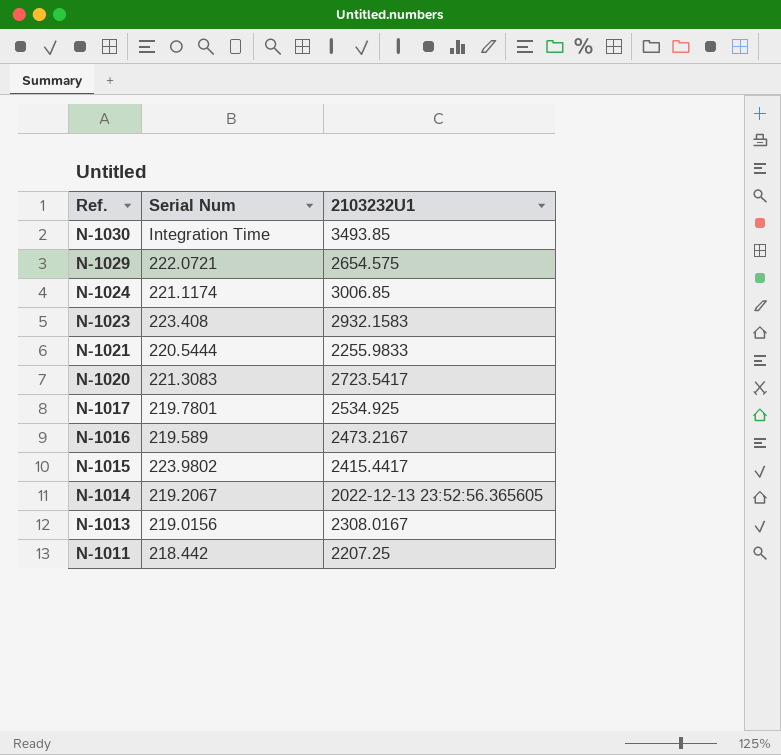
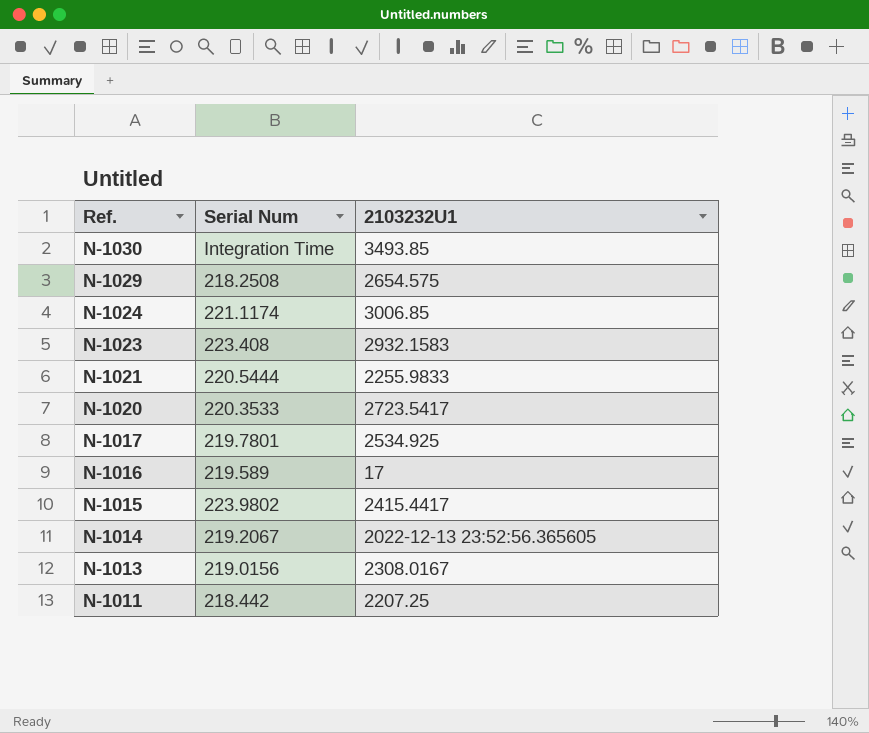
N-1029 | Serial Num: 222.0721 -> 218.2508
N-1020 | Serial Num: 221.3083 -> 220.3533
N-1016 | 2103232U1: 2473.2167 -> 17

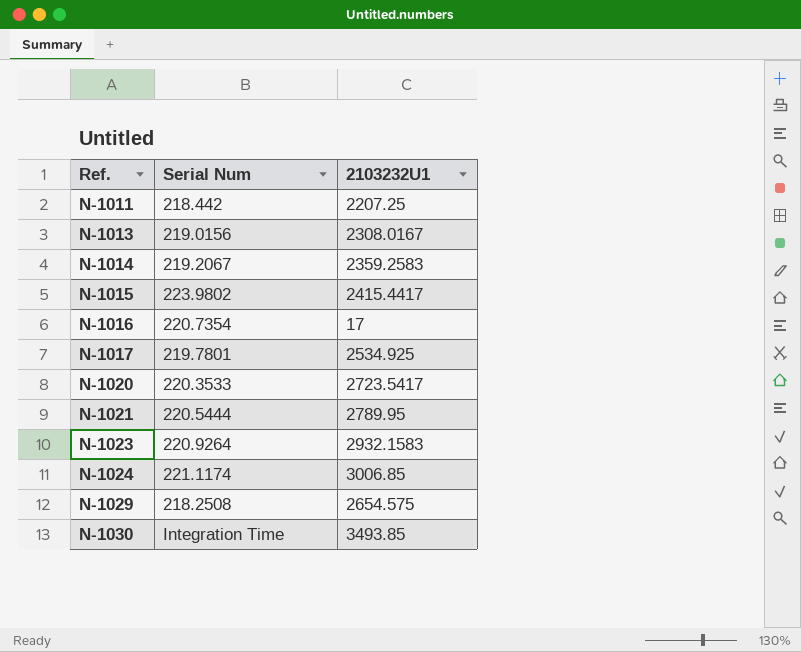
row order: Ref. descending -> Ref. ascending
N-1014 | 2103232U1: 2022-12-13 23:52:56.365605 -> 2359.2583
N-1016 | Serial Num: 219.589 -> 220.7354
N-1021 | 2103232U1: 2255.9833 -> 2789.95
N-1023 | Serial Num: 223.408 -> 220.9264

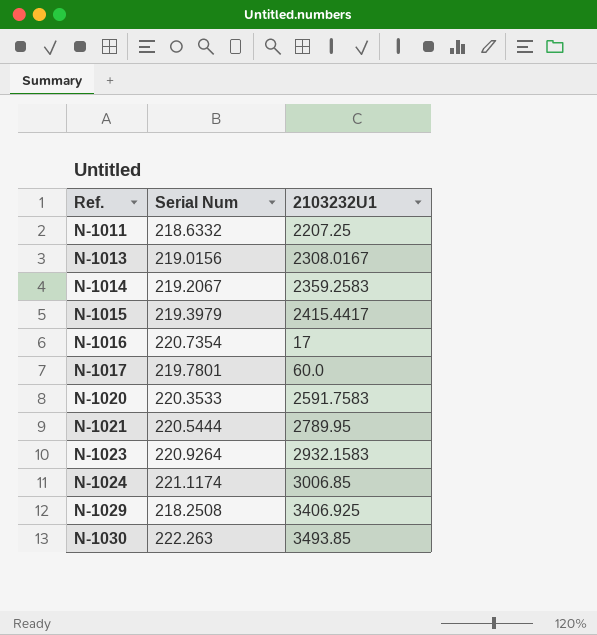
N-1011 | Serial Num: 218.442 -> 218.6332
N-1015 | Serial Num: 223.9802 -> 219.3979
N-1017 | 2103232U1: 2534.925 -> 60.0
N-1020 | 2103232U1: 2723.5417 -> 2591.7583
N-1029 | 2103232U1: 2654.575 -> 3406.925
N-1030 | Serial Num: Integration Time -> 222.263

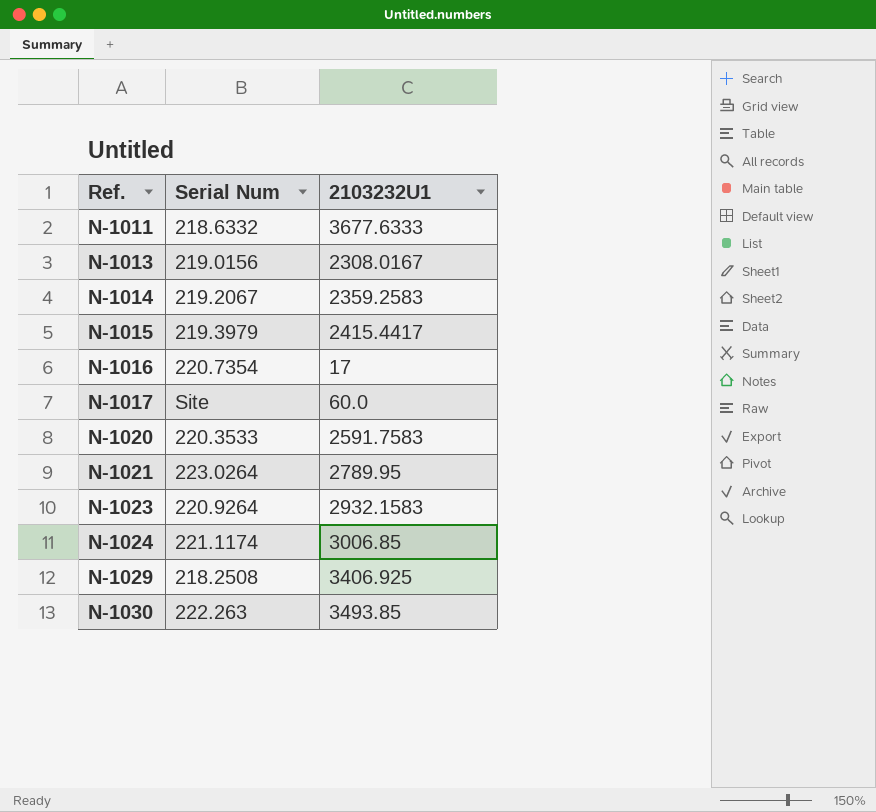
N-1011 | 2103232U1: 2207.25 -> 3677.6333
N-1017 | Serial Num: 219.7801 -> Site
N-1021 | Serial Num: 220.5444 -> 223.0264

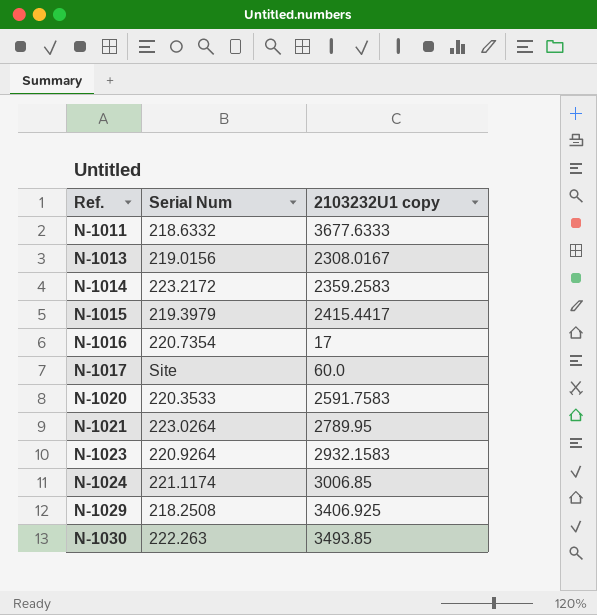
column name: 2103232U1 -> 2103232U1 copy
N-1014 | Serial Num: 219.2067 -> 223.2172

